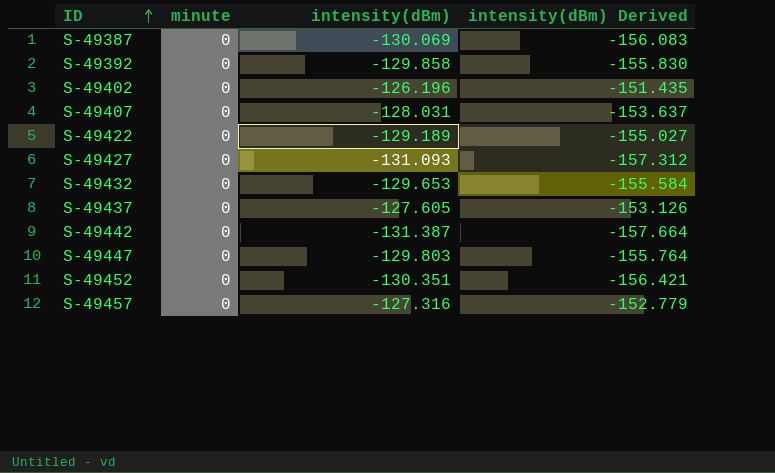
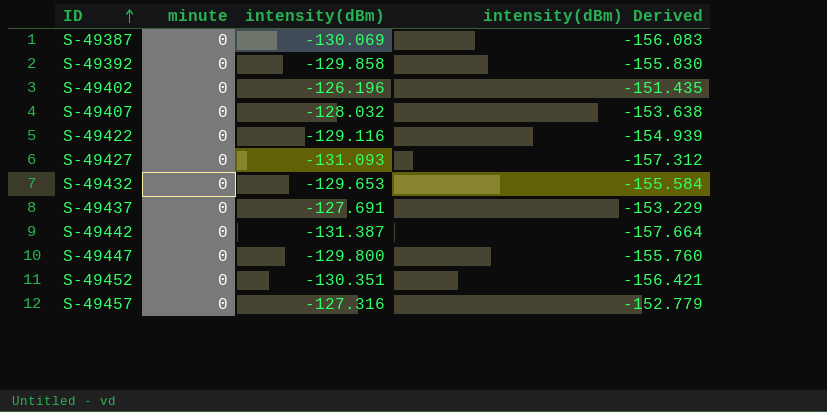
S-49407 | intensity(dBm): -128.031 -> -128.032
S-49407 | intensity(dBm) Derived: -153.637 -> -153.638
S-49422 | intensity(dBm): -129.189 -> -129.116
S-49422 | intensity(dBm) Derived: -155.027 -> -154.939
S-49437 | intensity(dBm): -127.605 -> -127.691
S-49437 | intensity(dBm) Derived: -153.126 -> -153.229
S-49447 | intensity(dBm): -129.803 -> -129.800
S-49447 | intensity(dBm) Derived: -155.764 -> -155.760

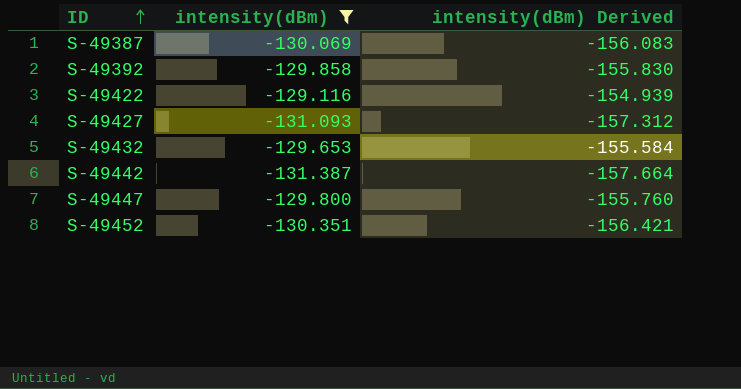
filter: none -> intensity(dBm) <= -129.116
column minute | position: 2 -> none

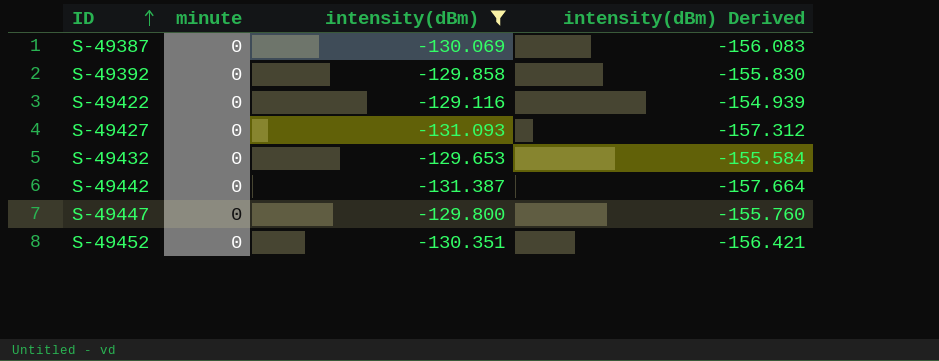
column minute | position: none -> 2

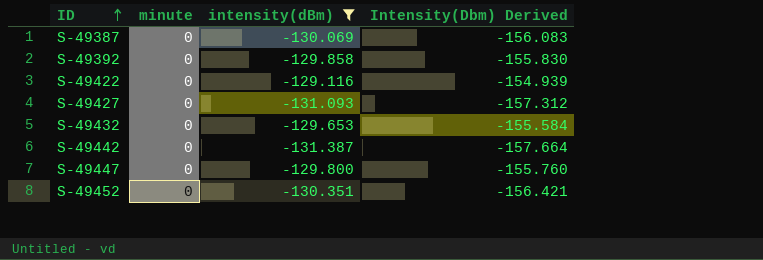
column name: intensity(dBm) Derived -> Intensity(Dbm) Derived

